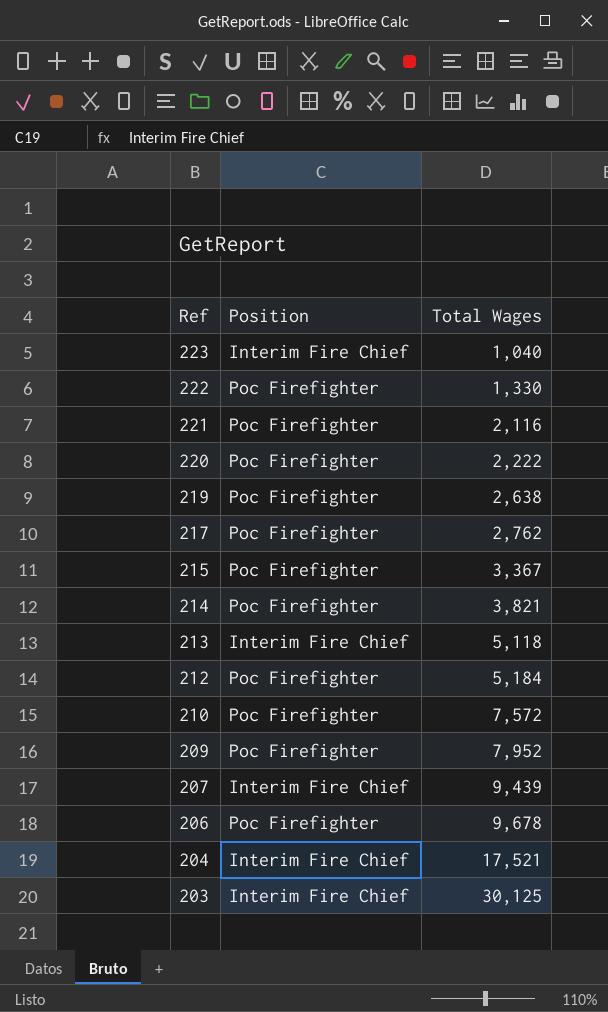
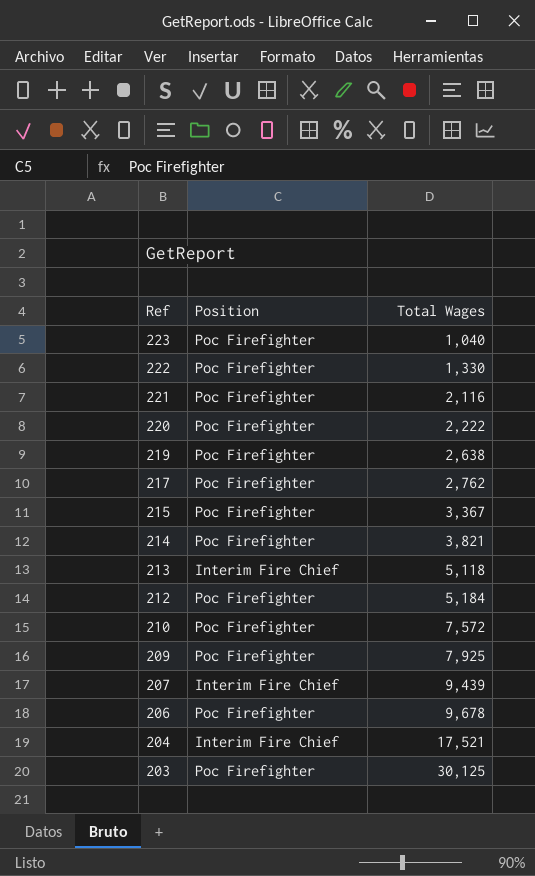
223 | Position: Interim Fire Chief -> Poc Firefighter
209 | Total Wages: 7,952 -> 7,925
203 | Position: Interim Fire Chief -> Poc Firefighter

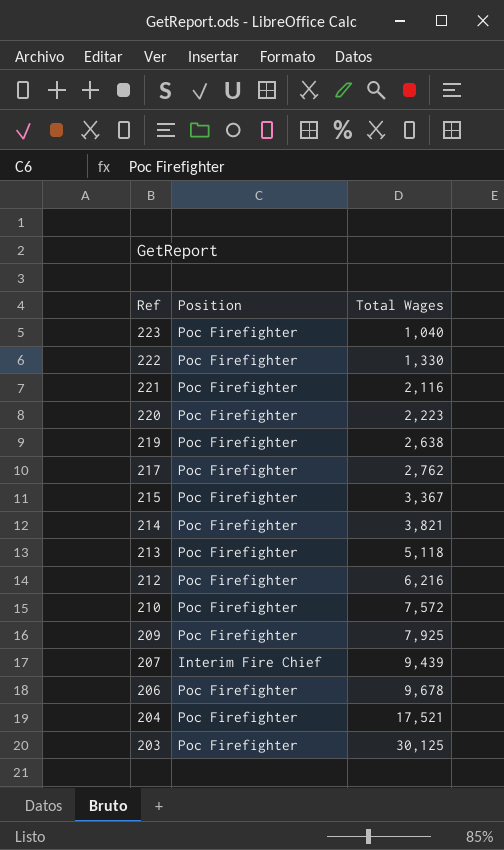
220 | Total Wages: 2,222 -> 2,223
213 | Position: Interim Fire Chief -> Poc Firefighter
212 | Total Wages: 5,184 -> 6,216
204 | Position: Interim Fire Chief -> Poc Firefighter

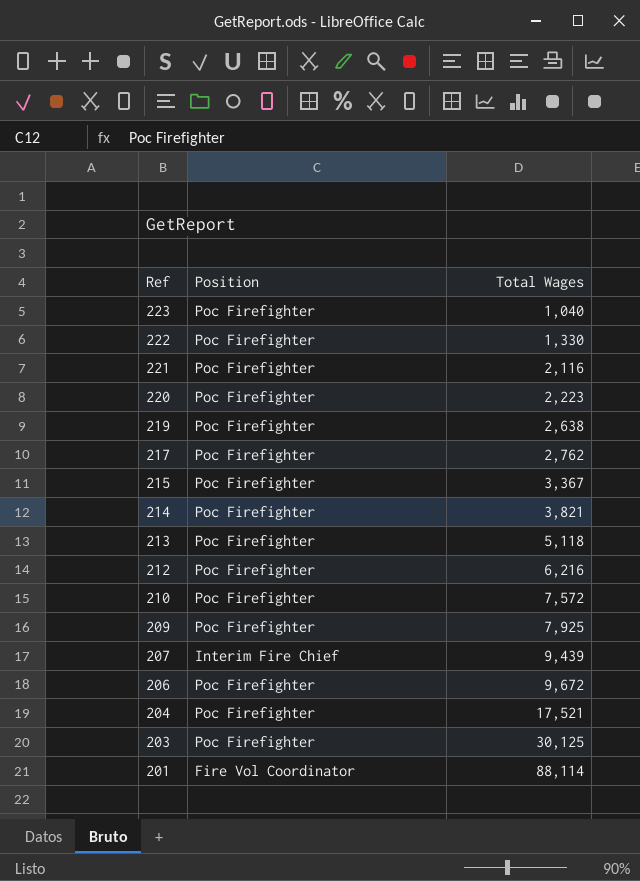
206 | Total Wages: 9,678 -> 9,672
row 201: none -> Fire Vol Coordinator | 88,114

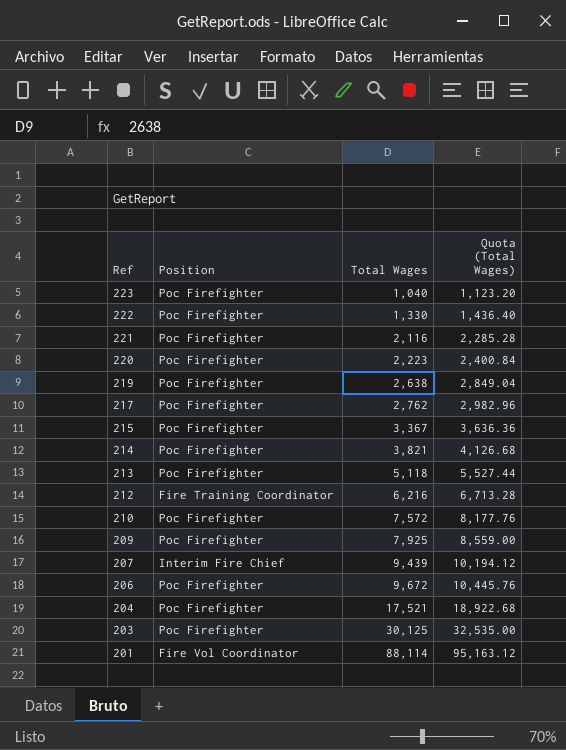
column Quota (Total Wages) | formula: none -> [Total Wages] * 1.08
212 | Position: Poc Firefighter -> Fire Training Coordinator

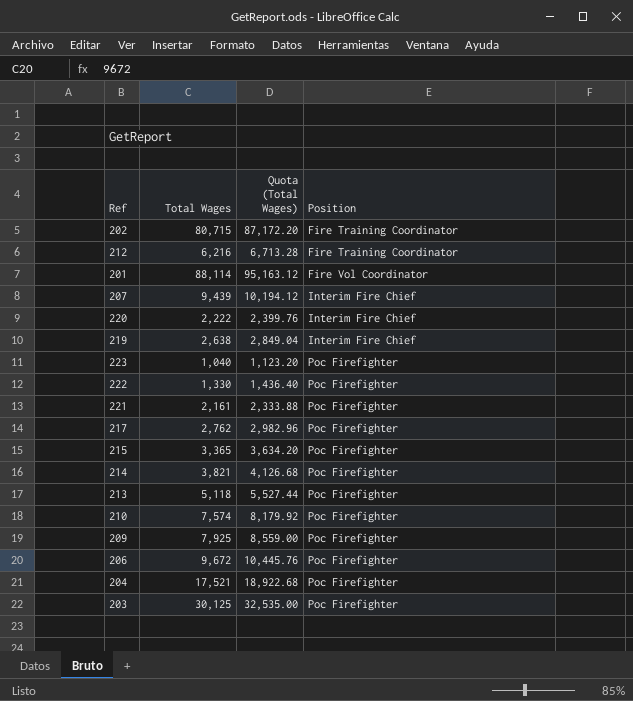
row order: Ref descending -> Position ascending
column Position | position: 2 -> 4
row 202: none -> 80,715 | 87,172.20 | Fire Training Coordinator
220 | Total Wages: 2,223 -> 2,222
220 | Quota (Total Wages): 2,400.84 -> 2,399.76
220 | Position: Poc Firefighter -> Interim Fire Chief
219 | Position: Poc Firefighter -> Interim Fire Chief
221 | Total Wages: 2,116 -> 2,161
221 | Quota (Total Wages): 2,285.28 -> 2,333.88
215 | Total Wages: 3,367 -> 3,365
215 | Quota (Total Wages): 3,636.36 -> 3,634.20
210 | Total Wages: 7,572 -> 7,574
210 | Quota (Total Wages): 8,177.76 -> 8,179.92

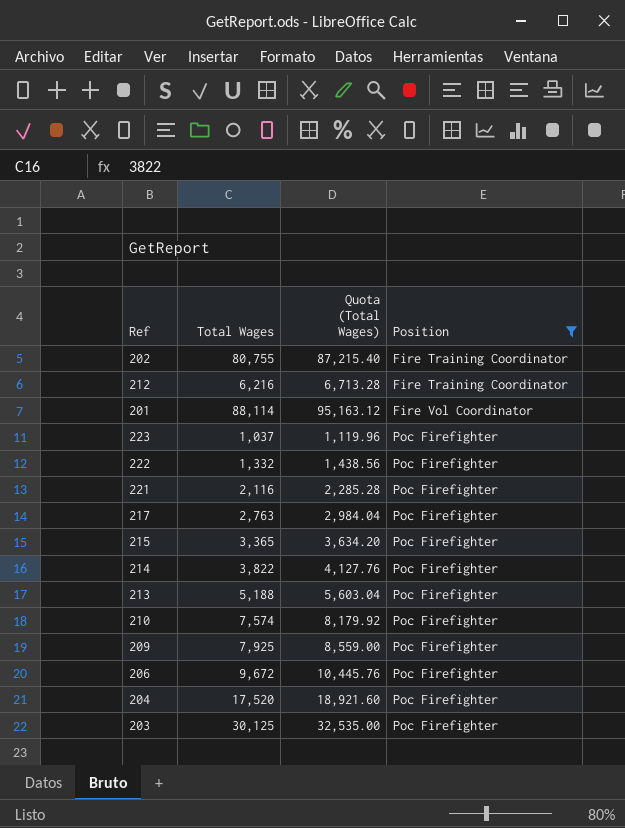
filter: none -> Position != Interim Fire Chief
202 | Total Wages: 80,715 -> 80,755
202 | Quota (Total Wages): 87,172.20 -> 87,215.40
223 | Total Wages: 1,040 -> 1,037
223 | Quota (Total Wages): 1,123.20 -> 1,119.96
222 | Total Wages: 1,330 -> 1,332
222 | Quota (Total Wages): 1,436.40 -> 1,438.56
221 | Total Wages: 2,161 -> 2,116
221 | Quota (Total Wages): 2,333.88 -> 2,285.28
217 | Total Wages: 2,762 -> 2,763
217 | Quota (Total Wages): 2,982.96 -> 2,984.04
214 | Total Wages: 3,821 -> 3,822
214 | Quota (Total Wages): 4,126.68 -> 4,127.76
213 | Total Wages: 5,118 -> 5,188
213 | Quota (Total Wages): 5,527.44 -> 5,603.04
204 | Total Wages: 17,521 -> 17,520
204 | Quota (Total Wages): 18,922.68 -> 18,921.60

